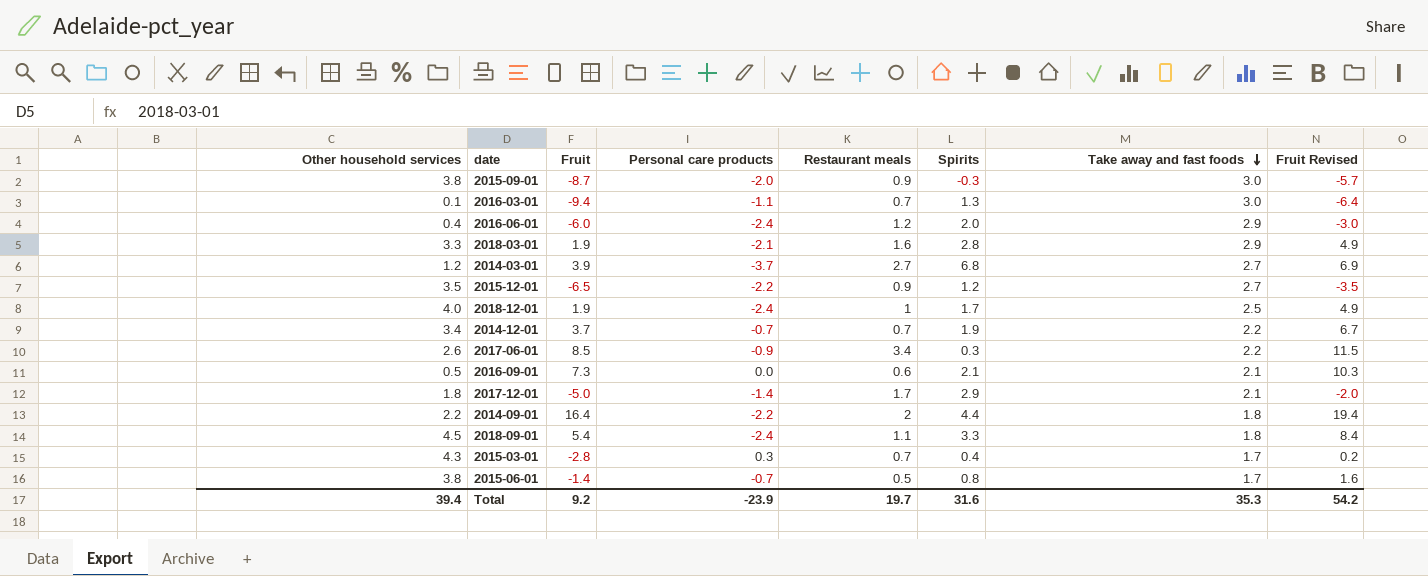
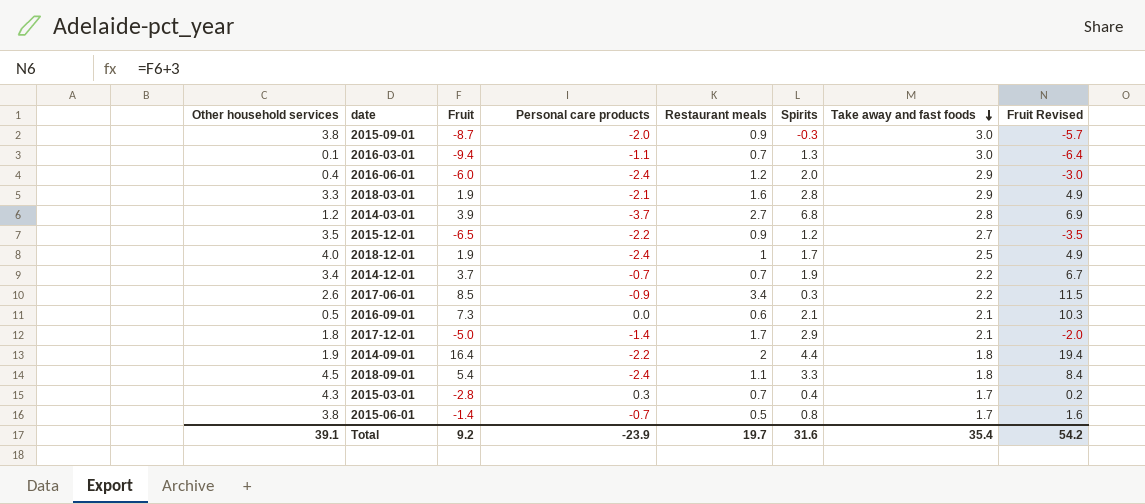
2014-03-01 | Take away and fast foods: 2.7 -> 2.8
2014-09-01 | Other household services: 2.2 -> 1.9
Total | Other household services: 39.4 -> 39.1
Total | Take away and fast foods: 35.3 -> 35.4

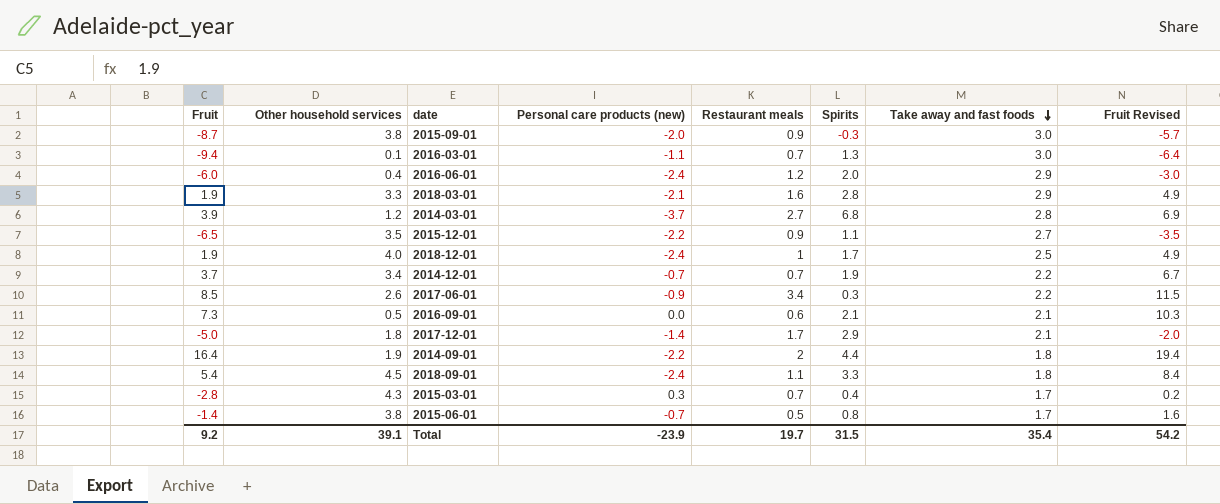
column Fruit | position: 3 -> 1
column name: Personal care products -> Personal care products (new)
2015-12-01 | Spirits: 1.2 -> 1.1
Total | Spirits: 31.6 -> 31.5

